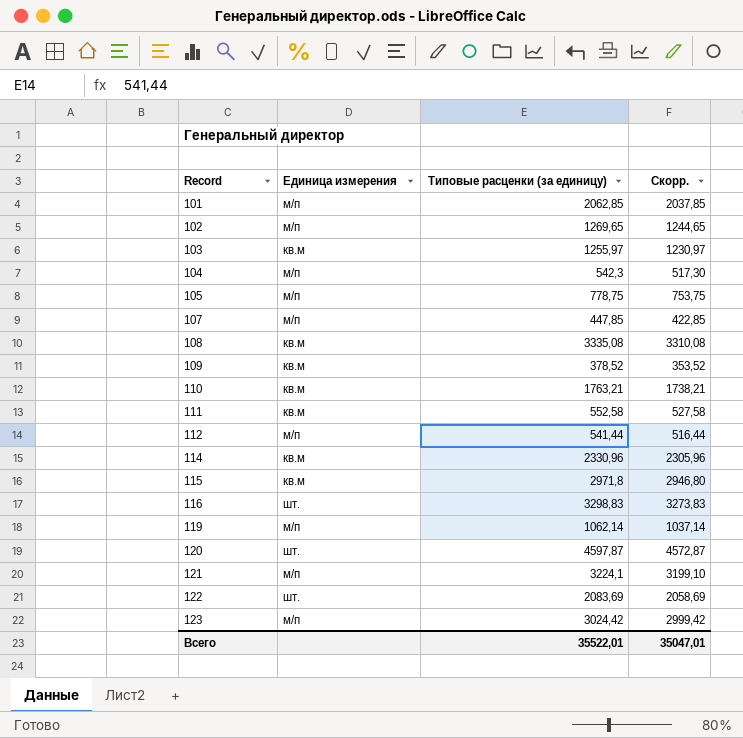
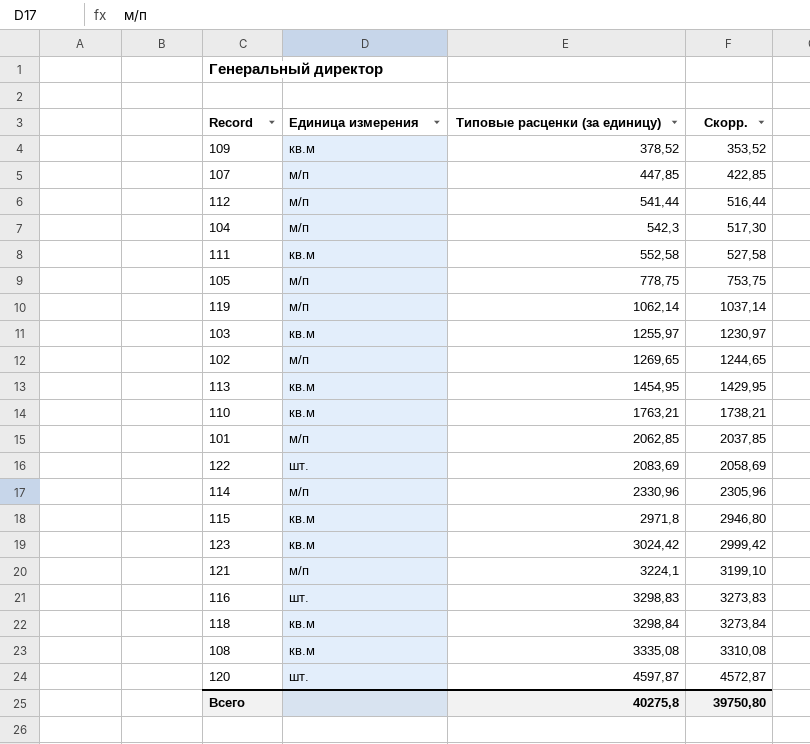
row order: Record ascending -> Типовые расценки (за единицу) ascending
row 113: none -> кв.м | 1454,95 | 1429,95
114 | Единица измерения: кв.м -> м/п
123 | Единица измерения: м/п -> кв.м
row 118: none -> кв.м | 3298,84 | 3273,84
Всего | Типовые расценки (за единицу): 35522,01 -> 40275,8
Всего | Скорр.: 35047,01 -> 39750,80

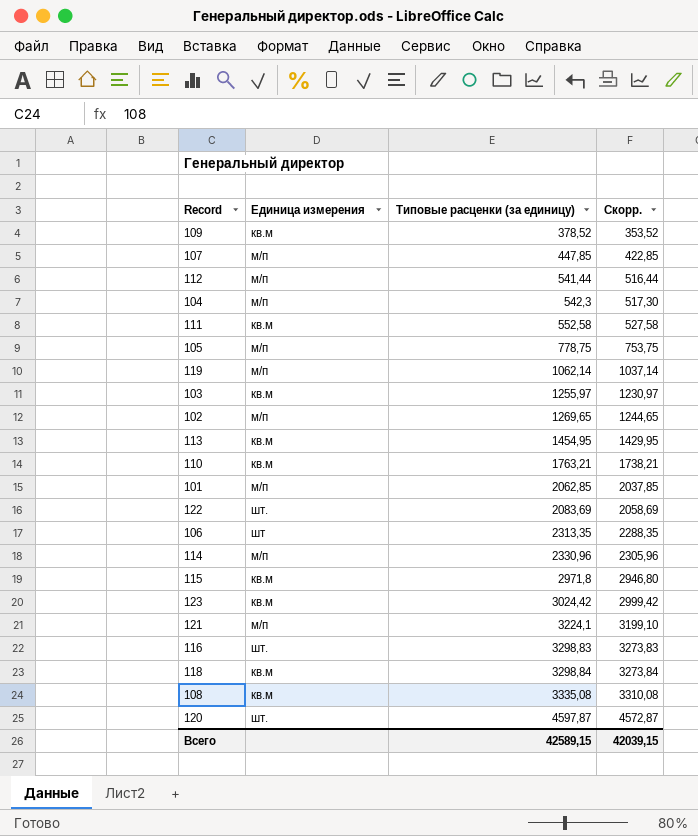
row 106: none -> шт | 2313,35 | 2288,35
Всего | Типовые расценки (за единицу): 40275,8 -> 42589,15
Всего | Скорр.: 39750,80 -> 42039,15

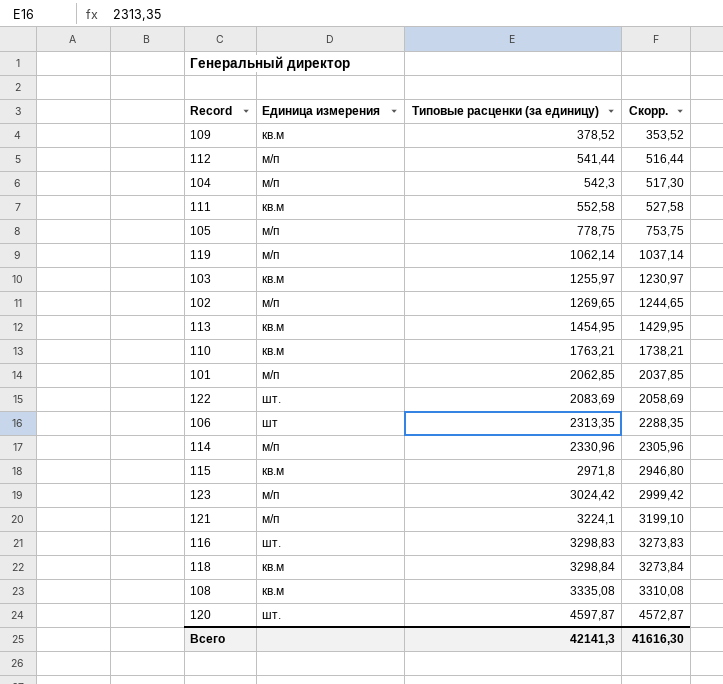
row 107: м/п | 447,85 | 422,85 -> none
123 | Единица измерения: кв.м -> м/п
Всего | Типовые расценки (за единицу): 42589,15 -> 42141,3
Всего | Скорр.: 42039,15 -> 41616,30

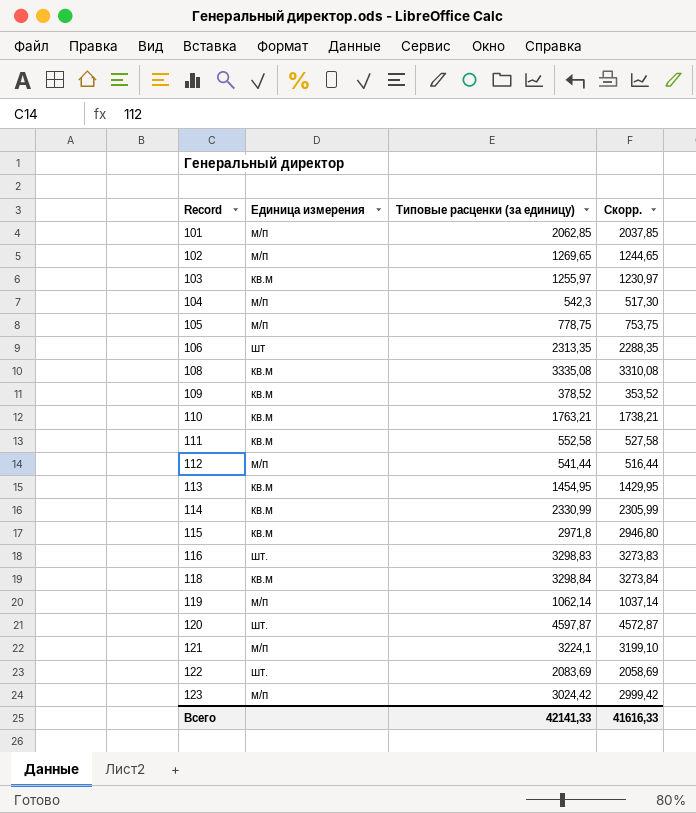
row order: Типовые расценки (за единицу) ascending -> Record ascending
114 | Единица измерения: м/п -> кв.м
114 | Типовые расценки (за единицу): 2330,96 -> 2330,99
114 | Скорр.: 2305,96 -> 2305,99
Всего | Типовые расценки (за единицу): 42141,3 -> 42141,33
Всего | Скорр.: 41616,30 -> 41616,33

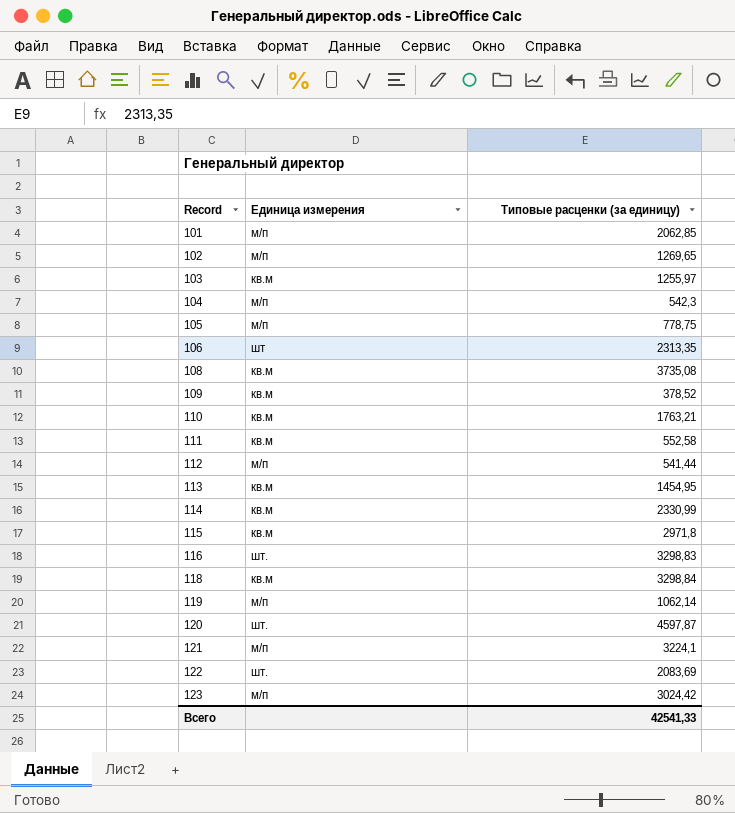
column Скорр. | formula: [Типовые расценки (за единицу)] - 25 -> none
108 | Типовые расценки (за единицу): 3335,08 -> 3735,08
Всего | Типовые расценки (за единицу): 42141,33 -> 42541,33

